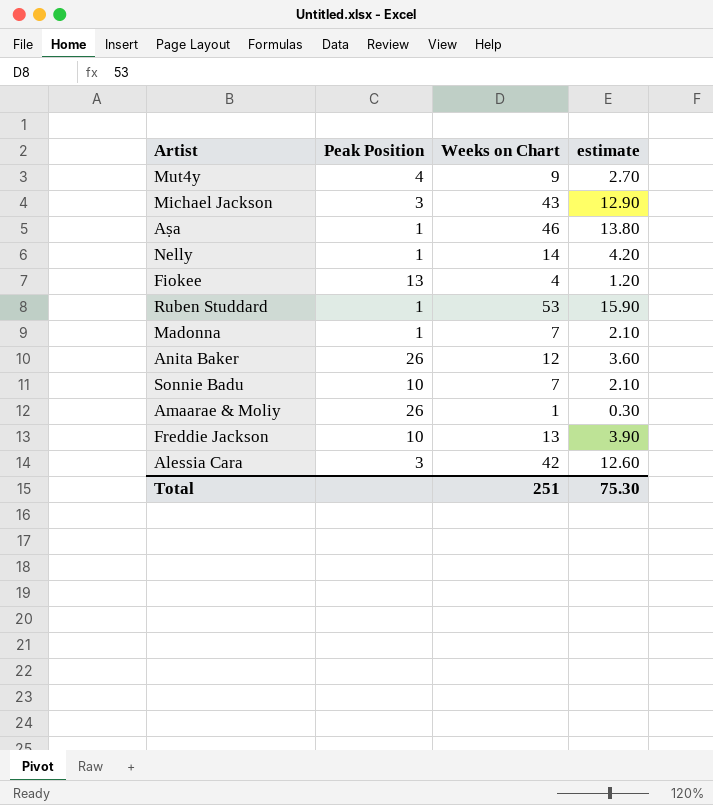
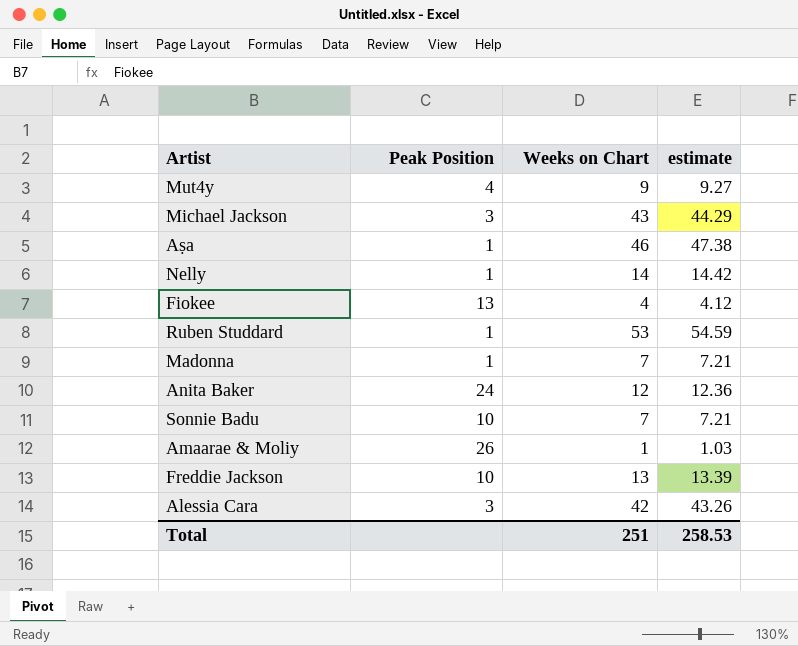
column estimate | formula: [Weeks on Chart] * 0.3 -> [Weeks on Chart] * 1.03
Anita Baker | Peak Position: 26 -> 24
Total | estimate: 75.30 -> 258.53

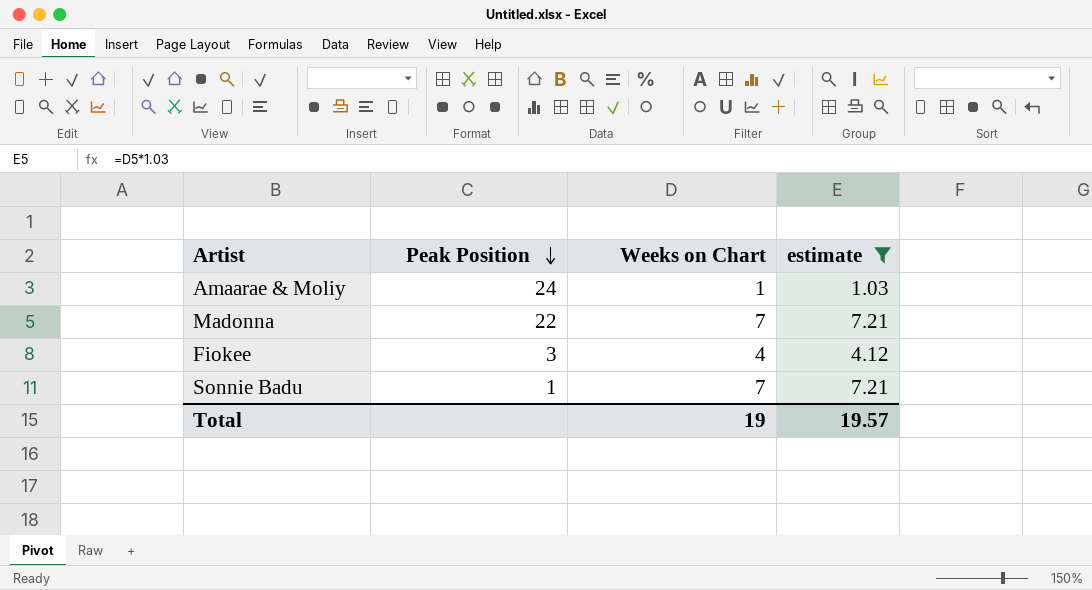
filter: none -> estimate <= 7.21
row order: none -> Peak Position descending
Amaarae & Moliy | Peak Position: 26 -> 24
Madonna | Peak Position: 1 -> 22
Fiokee | Peak Position: 13 -> 3
Sonnie Badu | Peak Position: 10 -> 1
Total | Weeks on Chart: 251 -> 19
Total | estimate: 258.53 -> 19.57

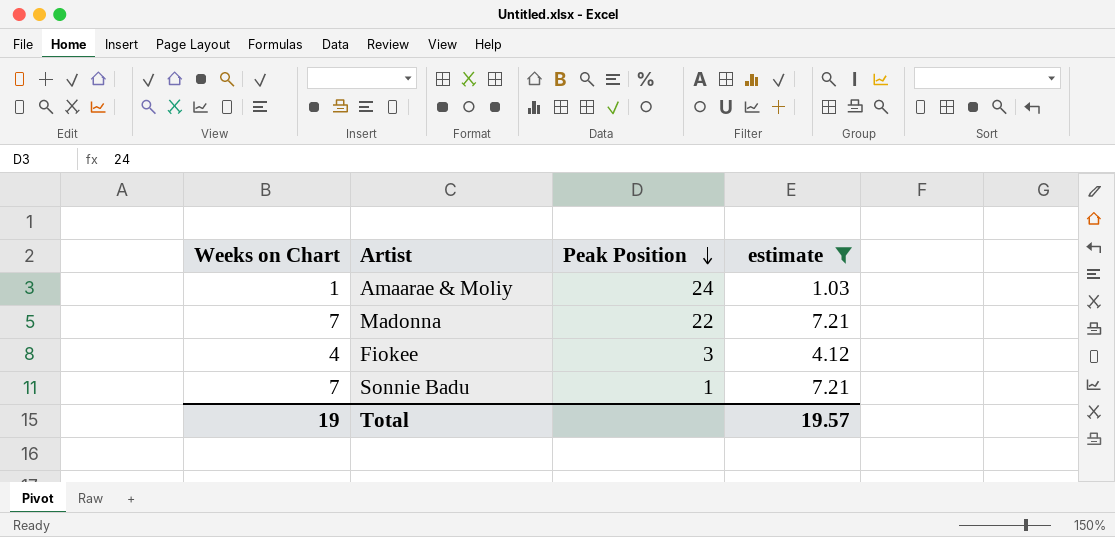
column Weeks on Chart | position: 3 -> 1

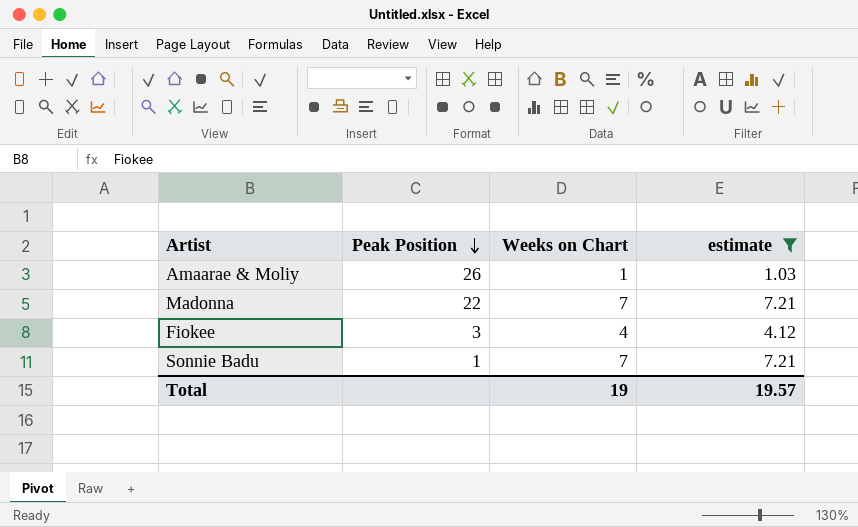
column Weeks on Chart | position: 1 -> 3
Amaarae & Moliy | Peak Position: 24 -> 26

